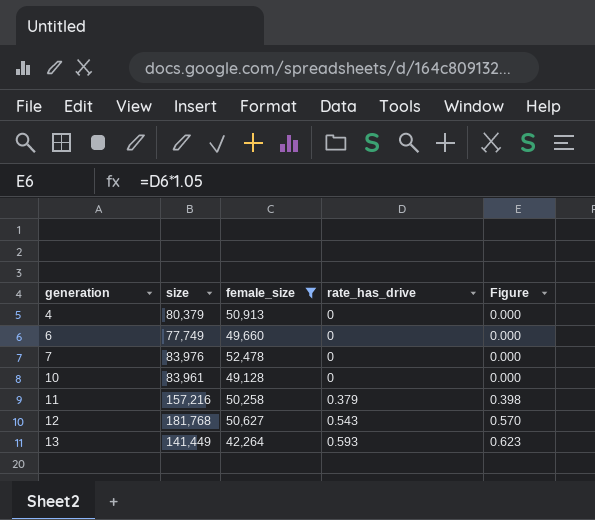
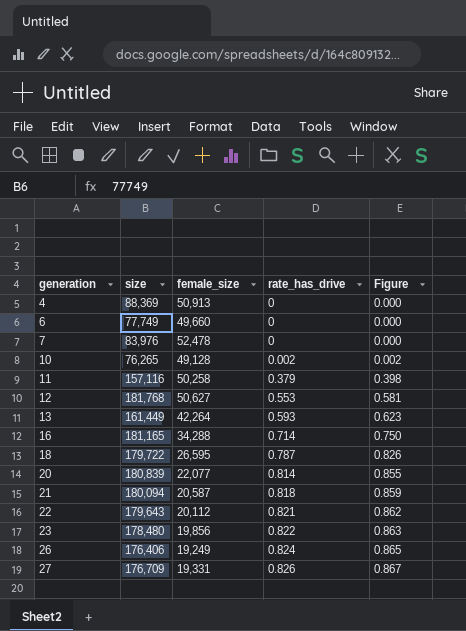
filter: female_size >= 42,264 -> none
4 | size: 80,379 -> 88,369
10 | size: 83,961 -> 76,265
10 | rate_has_drive: 0 -> 0.002
10 | Figure: 0.000 -> 0.002
11 | size: 157,216 -> 157,116
12 | rate_has_drive: 0.543 -> 0.553
12 | Figure: 0.570 -> 0.581
13 | size: 141,449 -> 161,449

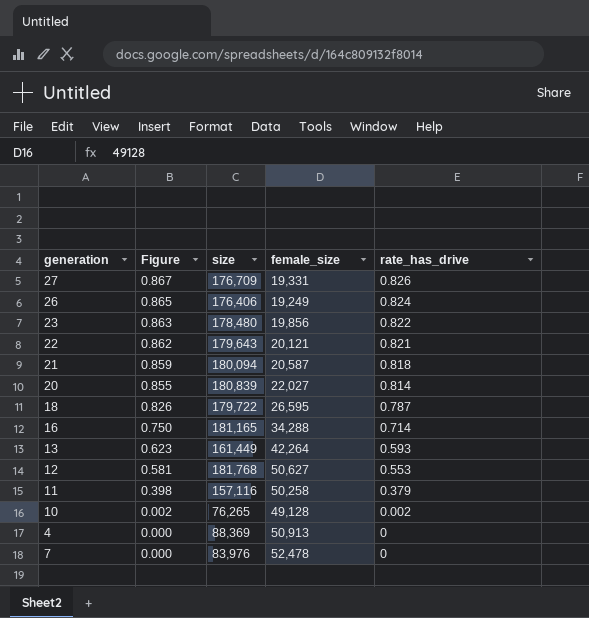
row order: generation ascending -> Figure descending
column Figure | position: 5 -> 2
row 6: 77,749 | 49,660 | 0 | 0.000 -> none
22 | female_size: 20,112 -> 20,121
20 | female_size: 22,077 -> 22,027

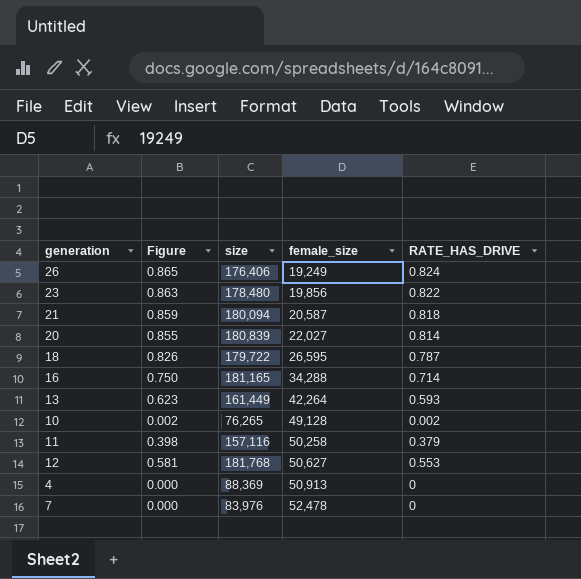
row order: Figure descending -> female_size ascending
column name: rate_has_drive -> RATE_HAS_DRIVE
row 27: 0.867 | 176,709 | 19,331 | 0.826 -> none
row 22: 0.862 | 179,643 | 20,121 | 0.821 -> none

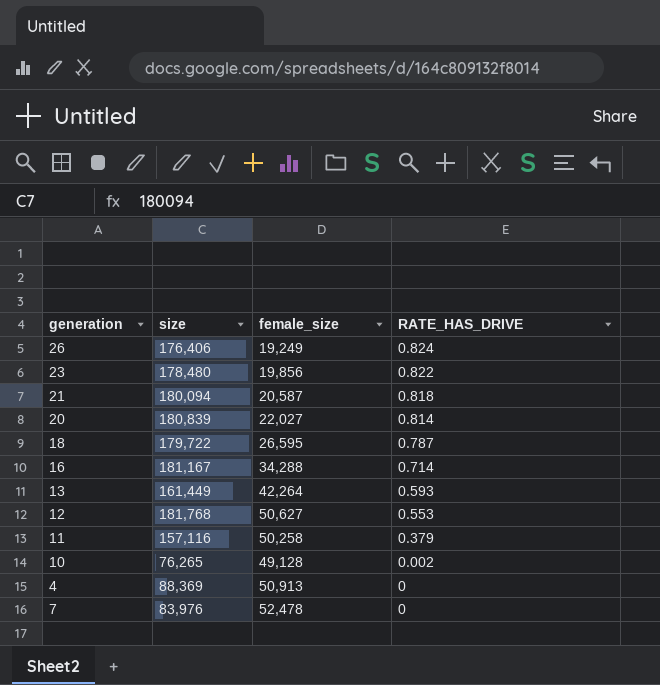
row order: female_size ascending -> RATE_HAS_DRIVE descending
column Figure | formula: [RATE_HAS_DRIVE] * 1.05 -> none
16 | size: 181,165 -> 181,167

